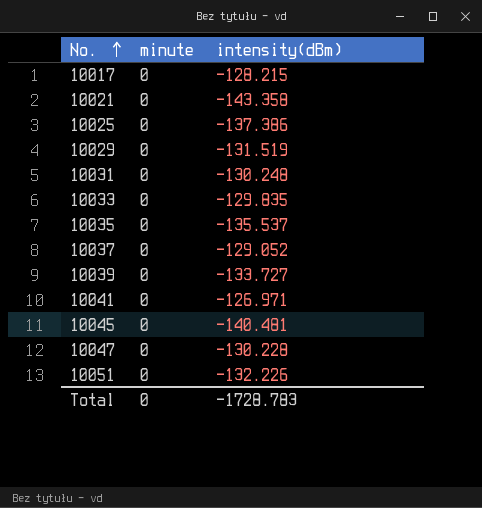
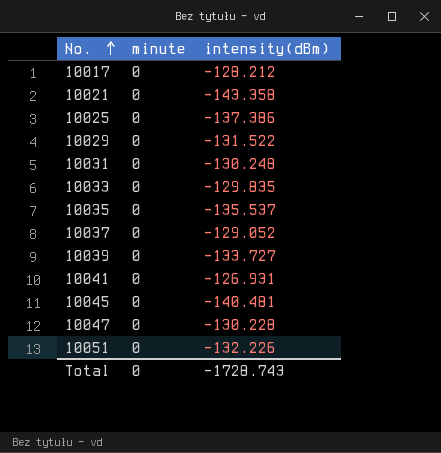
10017 | intensity(dBm): -128.215 -> -128.212
10029 | intensity(dBm): -131.519 -> -131.522
10041 | intensity(dBm): -126.971 -> -126.931
Total | intensity(dBm): -1728.783 -> -1728.743

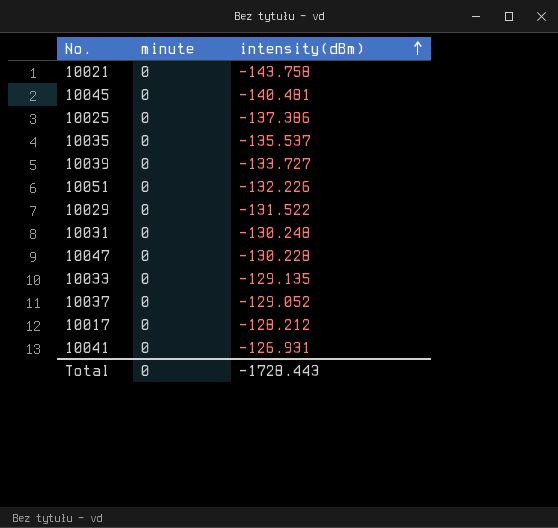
row order: No. ascending -> intensity(dBm) ascending
10021 | intensity(dBm): -143.358 -> -143.758
10033 | intensity(dBm): -129.835 -> -129.135
Total | intensity(dBm): -1728.743 -> -1728.443

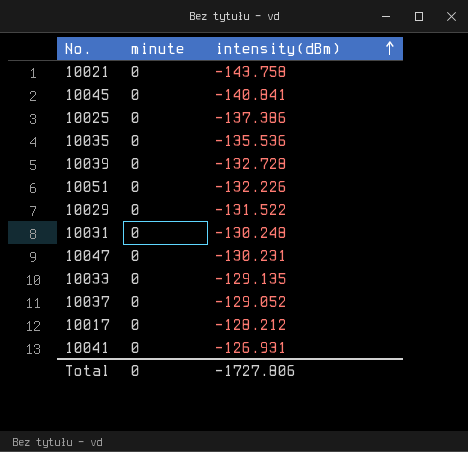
10045 | intensity(dBm): -140.481 -> -140.841
10035 | intensity(dBm): -135.537 -> -135.536
10039 | intensity(dBm): -133.727 -> -132.728
10047 | intensity(dBm): -130.228 -> -130.231
Total | intensity(dBm): -1728.443 -> -1727.806

